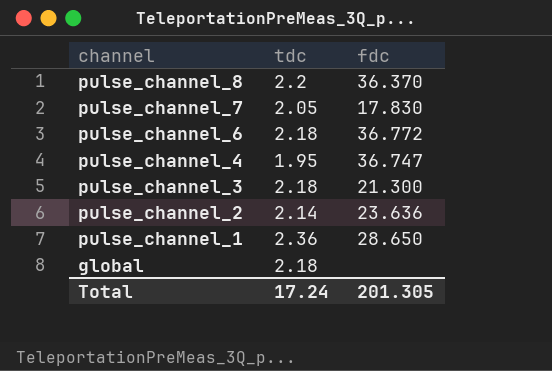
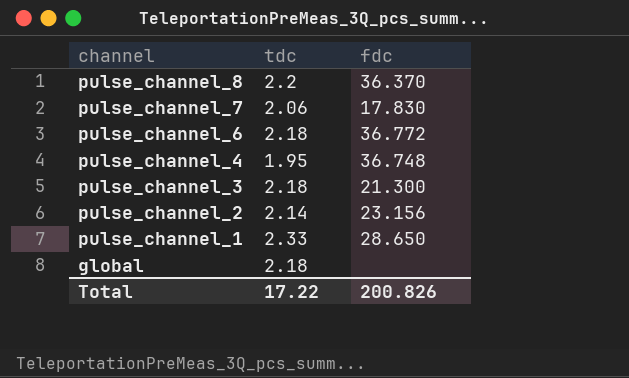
pulse_channel_7 | tdc: 2.05 -> 2.06
pulse_channel_4 | fdc: 36.747 -> 36.748
pulse_channel_2 | fdc: 23.636 -> 23.156
pulse_channel_1 | tdc: 2.36 -> 2.33
Total | tdc: 17.24 -> 17.22
Total | fdc: 201.305 -> 200.826

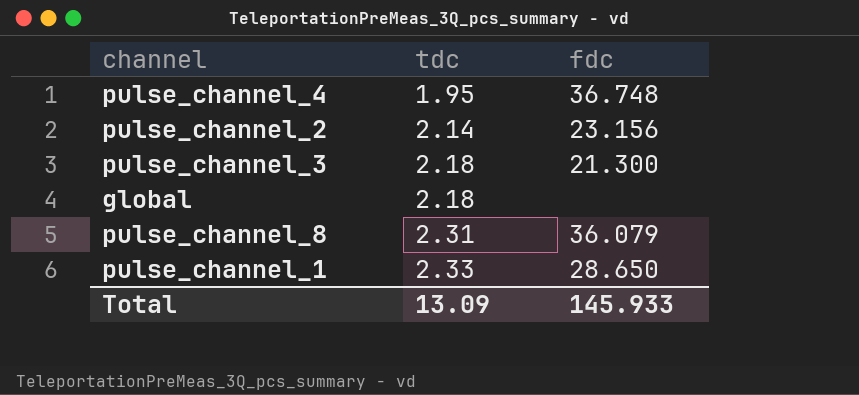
row order: channel descending -> tdc ascending
row pulse_channel_7: 2.06 | 17.830 -> none
row pulse_channel_6: 2.18 | 36.772 -> none
pulse_channel_8 | tdc: 2.2 -> 2.31
pulse_channel_8 | fdc: 36.370 -> 36.079
Total | tdc: 17.22 -> 13.09
Total | fdc: 200.826 -> 145.933

